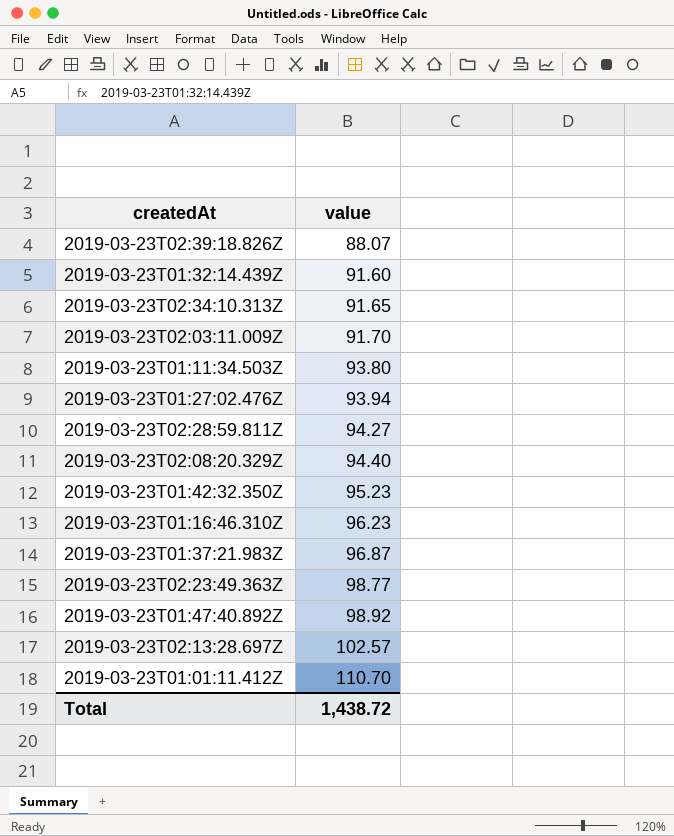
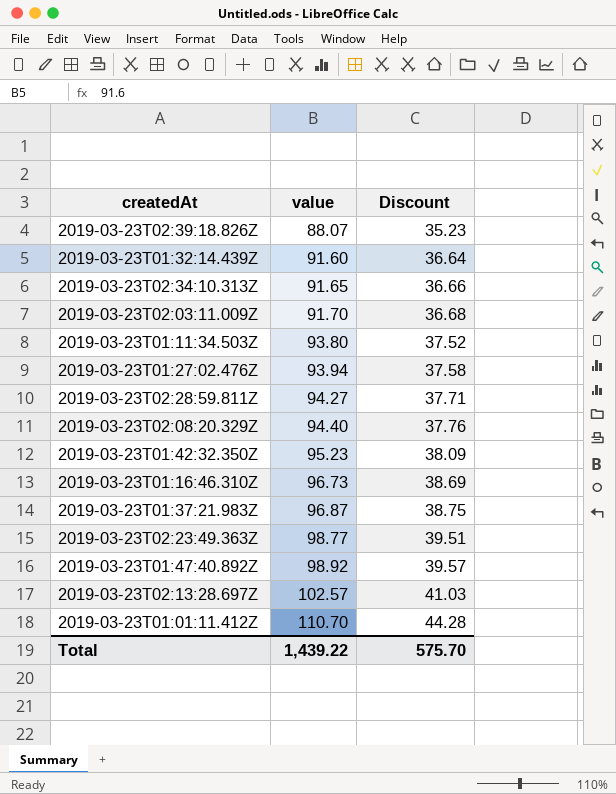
column Discount | formula: none -> [value] * 0.4
2019-03-23T01:16:46.310Z | value: 96.23 -> 96.73
Total | value: 1,438.72 -> 1,439.22

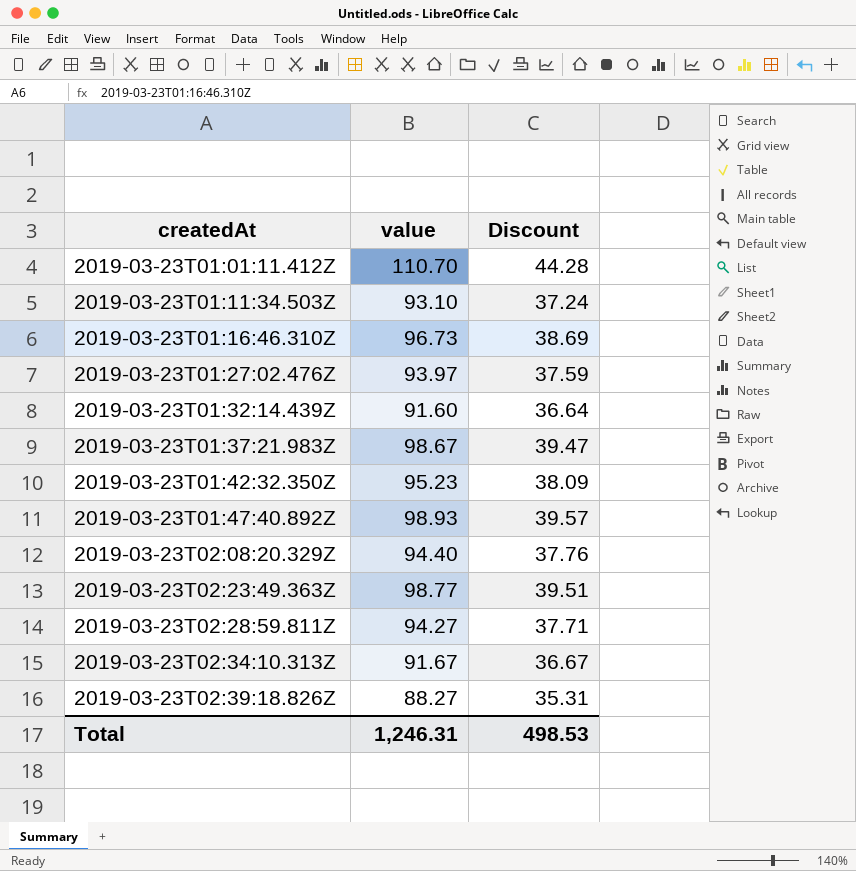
row order: value ascending -> createdAt ascending
row 2019-03-23T02:03:11.009Z: 91.70 | 36.68 -> none
row 2019-03-23T02:13:28.697Z: 102.57 | 41.03 -> none
2019-03-23T01:11:34.503Z | value: 93.80 -> 93.10
2019-03-23T01:11:34.503Z | Discount: 37.52 -> 37.24
2019-03-23T01:27:02.476Z | value: 93.94 -> 93.97
2019-03-23T01:27:02.476Z | Discount: 37.58 -> 37.59
2019-03-23T01:37:21.983Z | value: 96.87 -> 98.67
2019-03-23T01:37:21.983Z | Discount: 38.75 -> 39.47
2019-03-23T01:47:40.892Z | value: 98.92 -> 98.93
2019-03-23T02:34:10.313Z | value: 91.65 -> 91.67
2019-03-23T02:34:10.313Z | Discount: 36.66 -> 36.67
2019-03-23T02:39:18.826Z | value: 88.07 -> 88.27
2019-03-23T02:39:18.826Z | Discount: 35.23 -> 35.31
Total | value: 1,439.22 -> 1,246.31
Total | Discount: 575.70 -> 498.53

